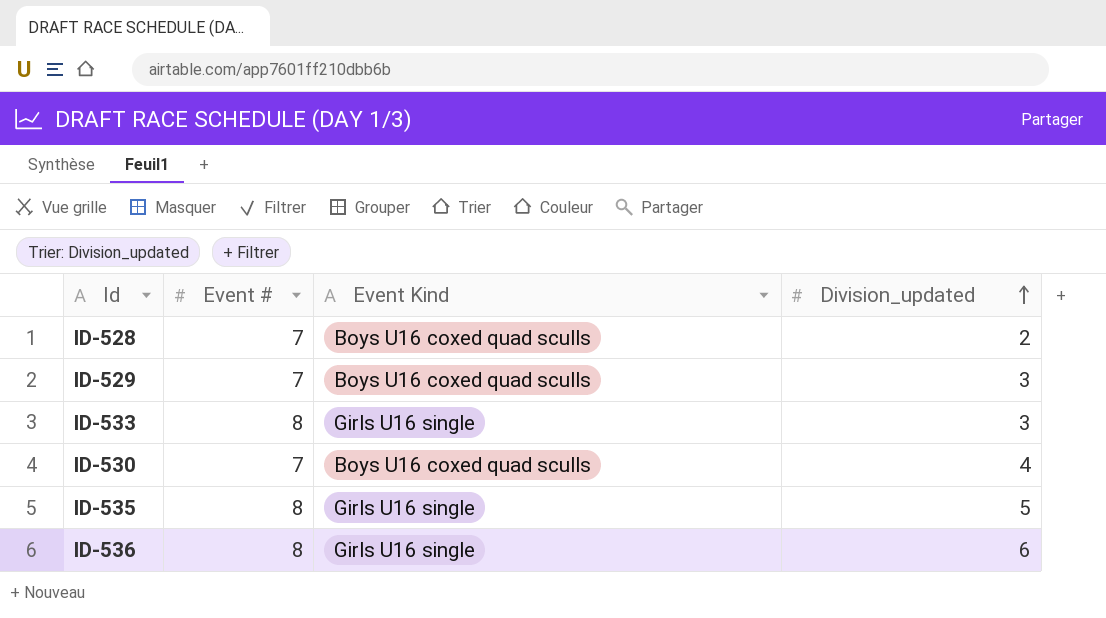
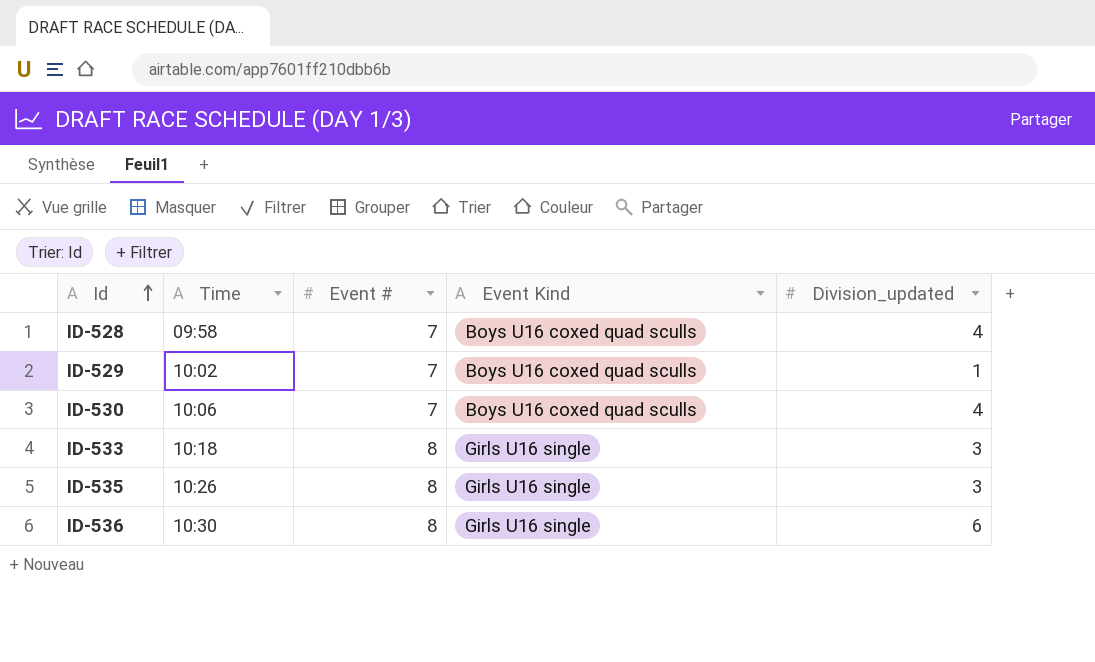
row order: Division_updated ascending -> Id ascending
column Time | position: none -> 2
ID-528 | Division_updated: 2 -> 4
ID-529 | Division_updated: 3 -> 1
ID-535 | Division_updated: 5 -> 3

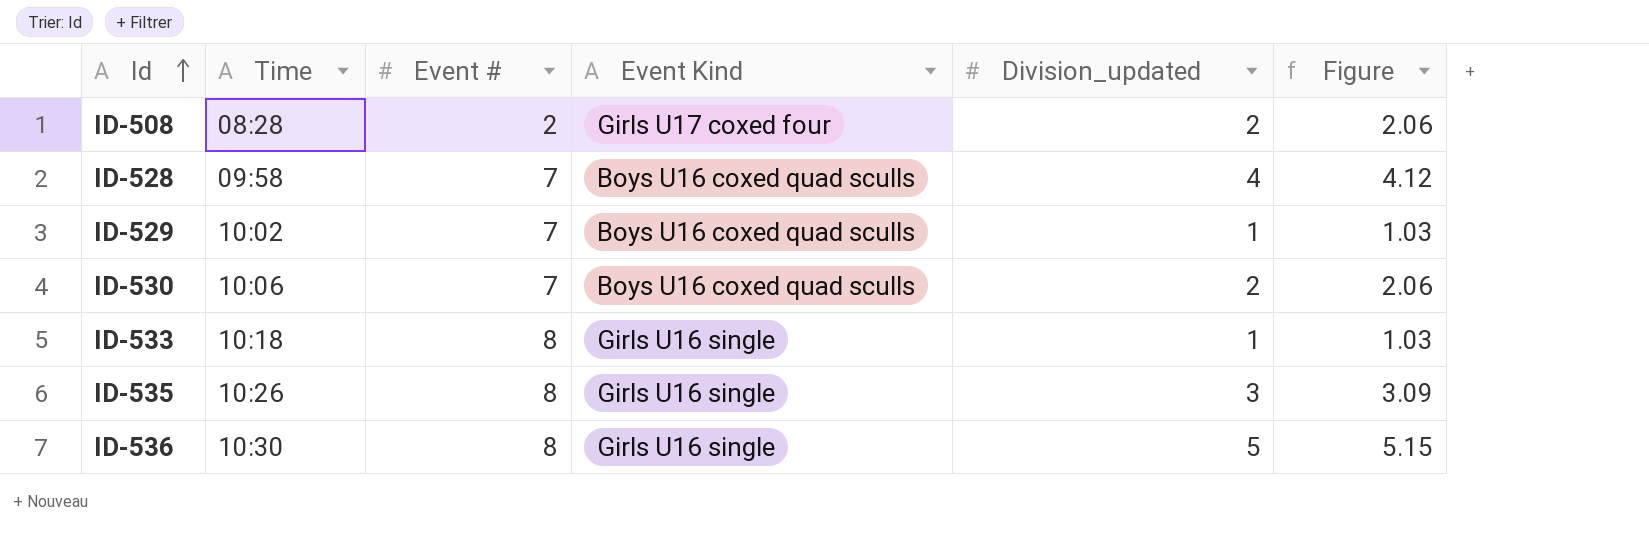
column Figure | formula: none -> [Division_updated] * 1.03
row ID-508: none -> 08:28 | 2 | Girls U17 coxed four | 2 | 2.06
ID-530 | Division_updated: 4 -> 2
ID-533 | Division_updated: 3 -> 1
ID-536 | Division_updated: 6 -> 5

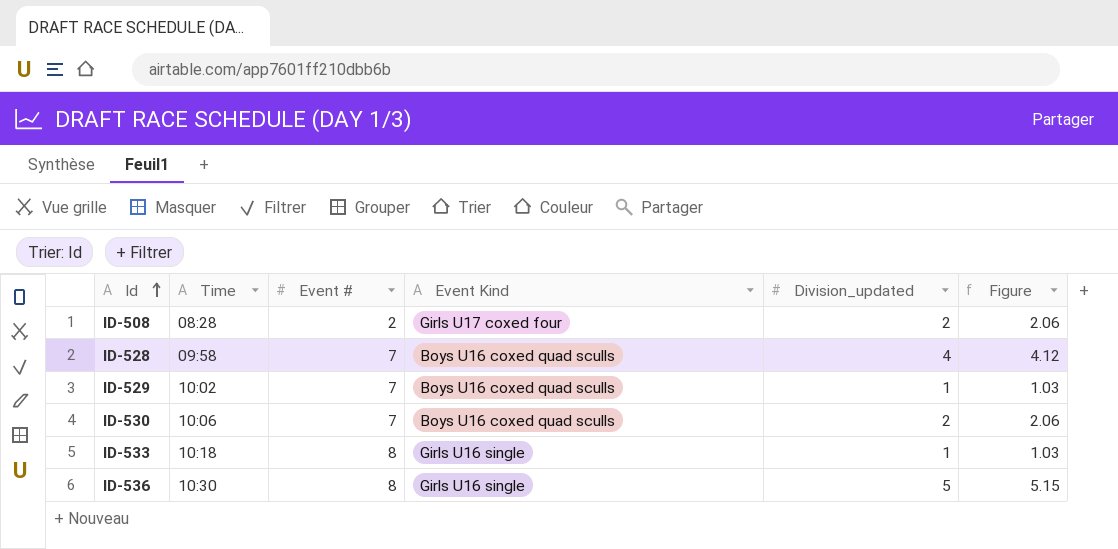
row ID-535: 10:26 | 8 | Girls U16 single | 3 | 3.09 -> none

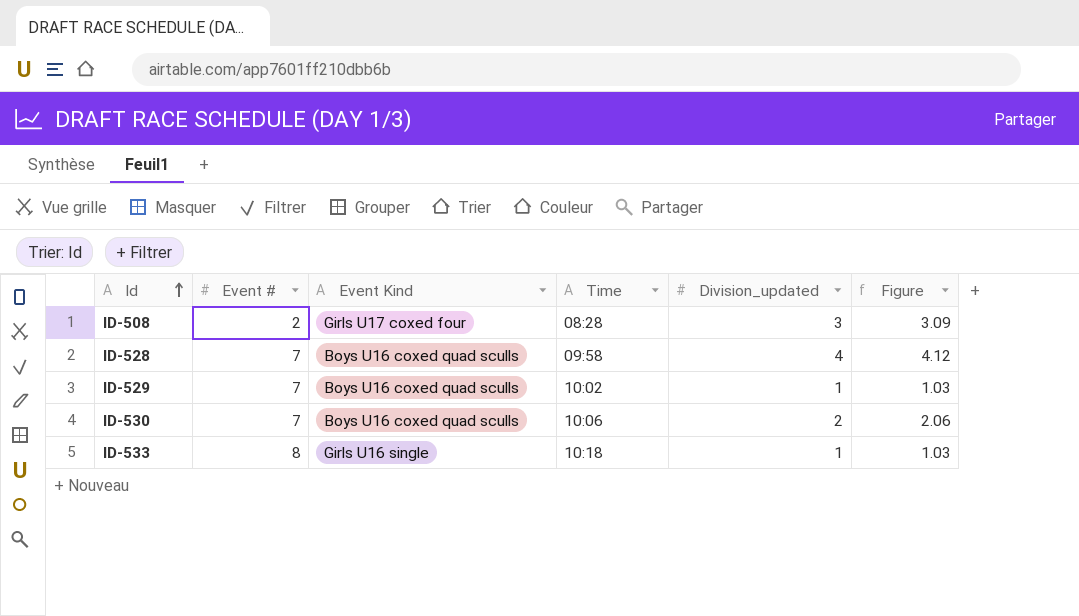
column Time | position: 2 -> 4
row ID-536: 10:30 | 8 | Girls U16 single | 5 | 5.15 -> none
ID-508 | Division_updated: 2 -> 3
ID-508 | Figure: 2.06 -> 3.09

